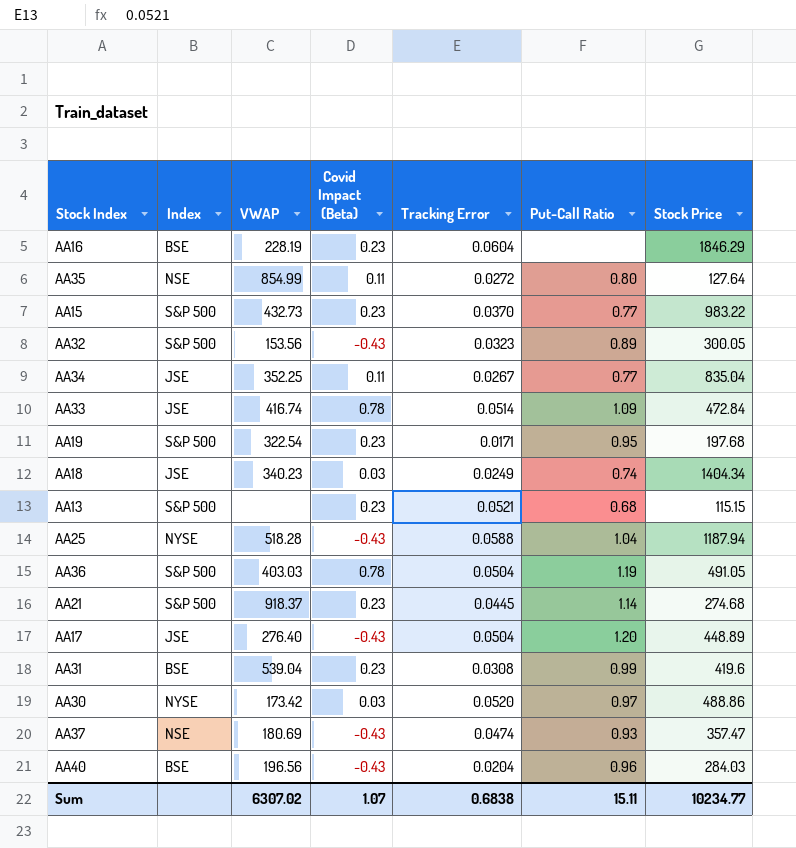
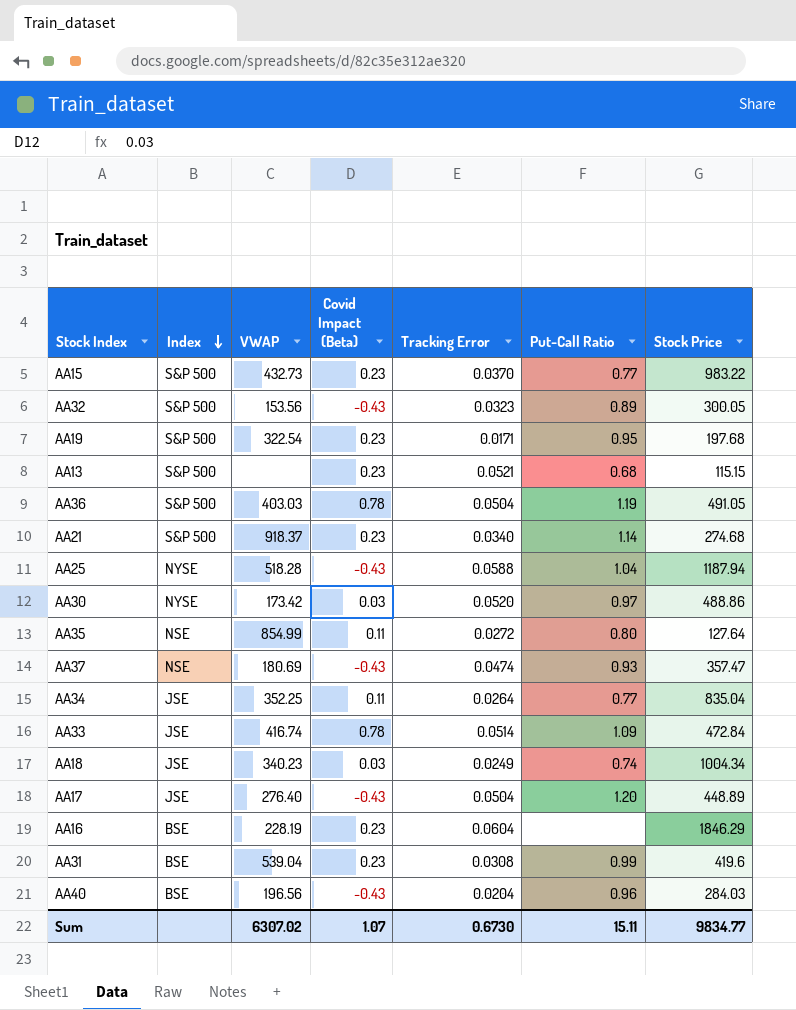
row order: none -> Index descending
AA21 | Tracking Error: 0.0445 -> 0.0340
AA34 | Tracking Error: 0.0267 -> 0.0264
AA18 | Stock Price: 1404.34 -> 1004.34
Sum | Tracking Error: 0.6838 -> 0.6730
Sum | Stock Price: 10234.77 -> 9834.77

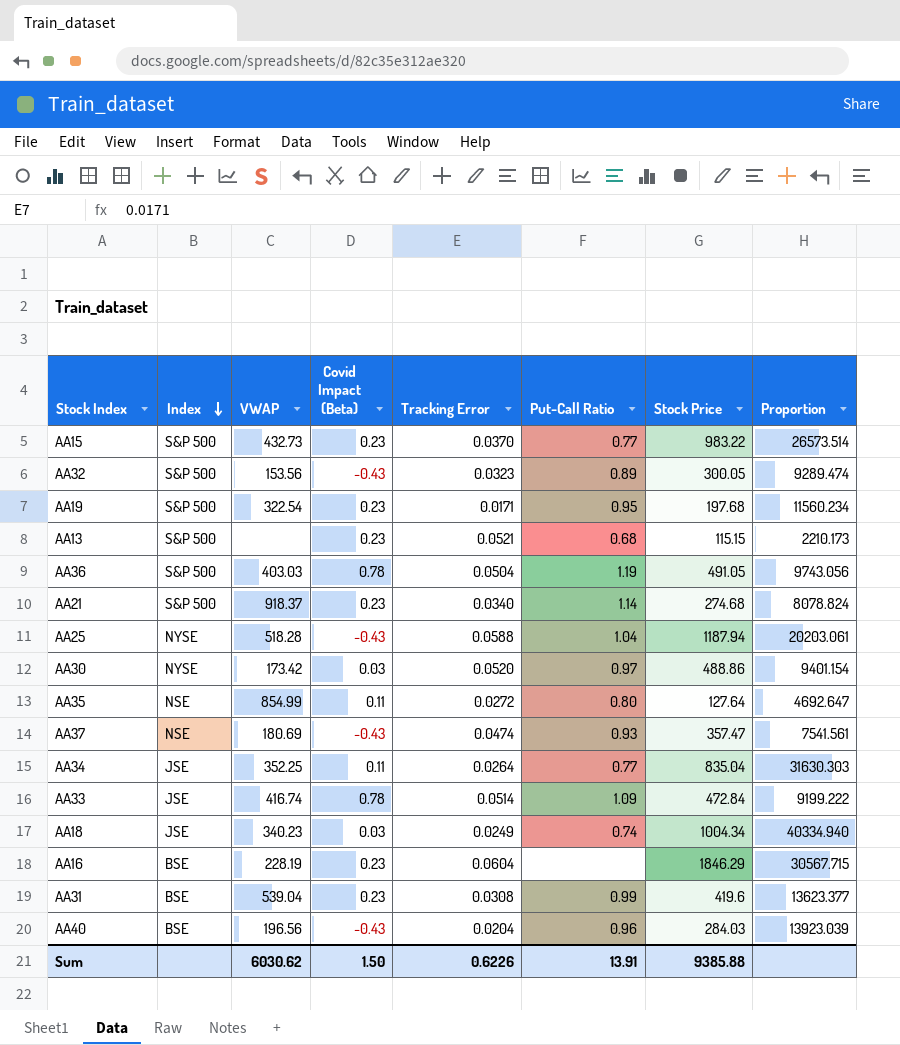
column Proportion | formula: none -> [Stock Price] / [Tracking Error]
row AA17: JSE | 276.40 | -0.43 | 0.0504 | 1.20 | 448.89 -> none
Sum | VWAP: 6307.02 -> 6030.62
Sum | Covid Impact (Beta): 1.07 -> 1.50
Sum | Tracking Error: 0.6730 -> 0.6226
Sum | Put-Call Ratio: 15.11 -> 13.91
Sum | Stock Price: 9834.77 -> 9385.88

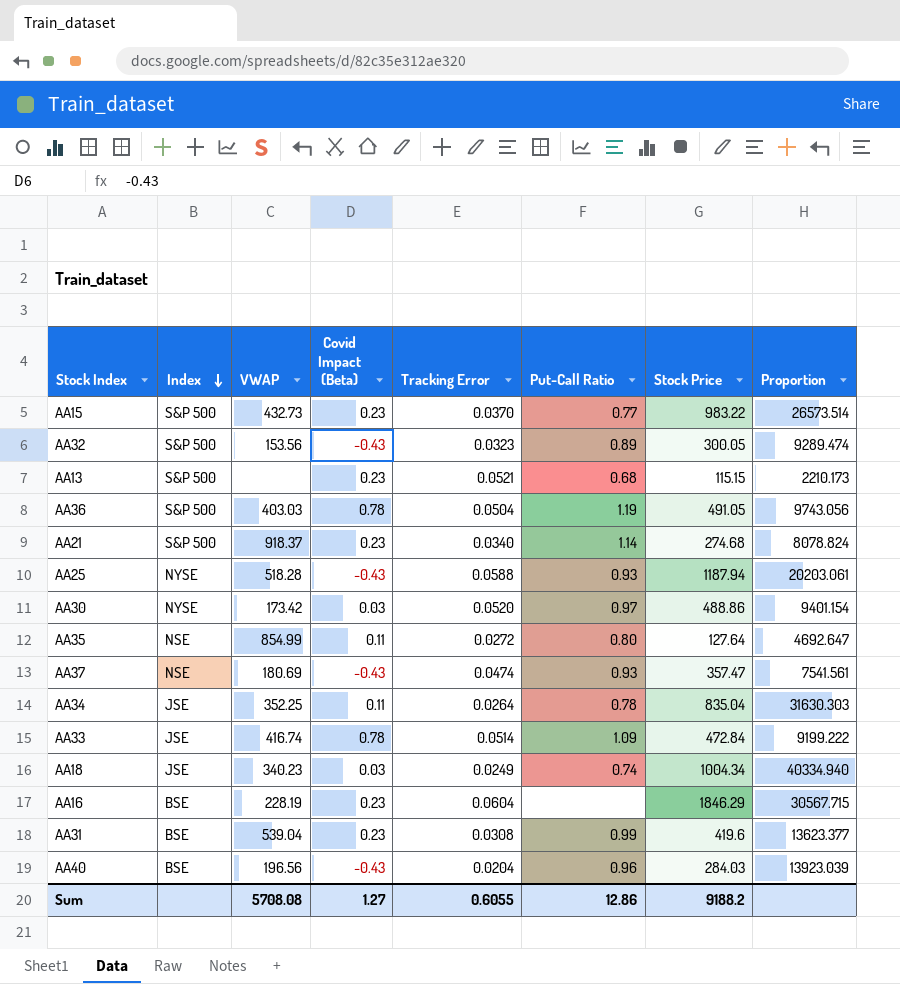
row AA19: S&P 500 | 322.54 | 0.23 | 0.0171 | 0.95 | 197.68 | 11560.234 -> none
AA25 | Put-Call Ratio: 1.04 -> 0.93
AA34 | Put-Call Ratio: 0.77 -> 0.78
Sum | VWAP: 6030.62 -> 5708.08
Sum | Covid Impact (Beta): 1.50 -> 1.27
Sum | Tracking Error: 0.6226 -> 0.6055
Sum | Put-Call Ratio: 13.91 -> 12.86
Sum | Stock Price: 9385.88 -> 9188.2

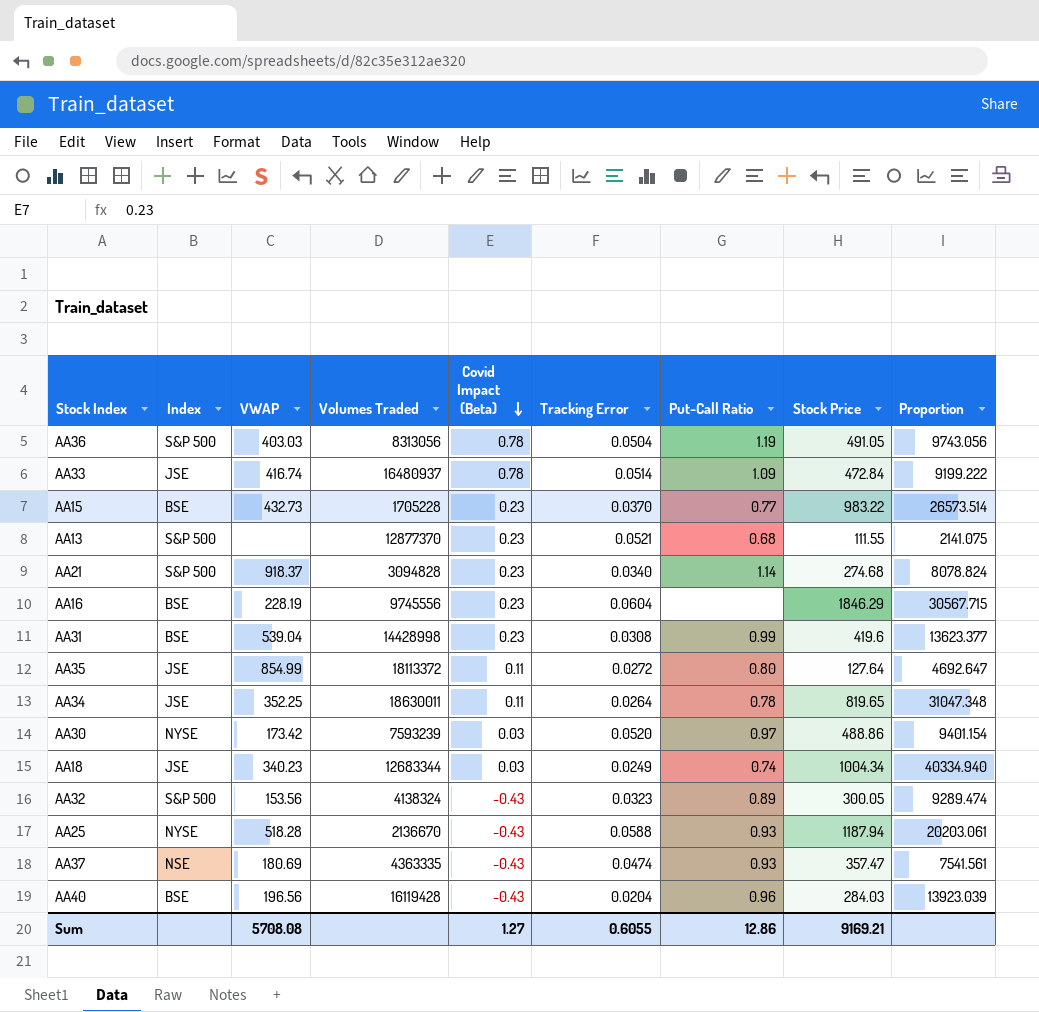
row order: Index descending -> Covid Impact (Beta) descending
column Volumes Traded | position: none -> 4
AA15 | Index: S&P 500 -> BSE
AA13 | Stock Price: 115.15 -> 111.55
AA13 | Proportion: 2210.173 -> 2141.075
AA35 | Index: NSE -> JSE
AA34 | Stock Price: 835.04 -> 819.65
AA34 | Proportion: 31630.303 -> 31047.348
Sum | Stock Price: 9188.2 -> 9169.21

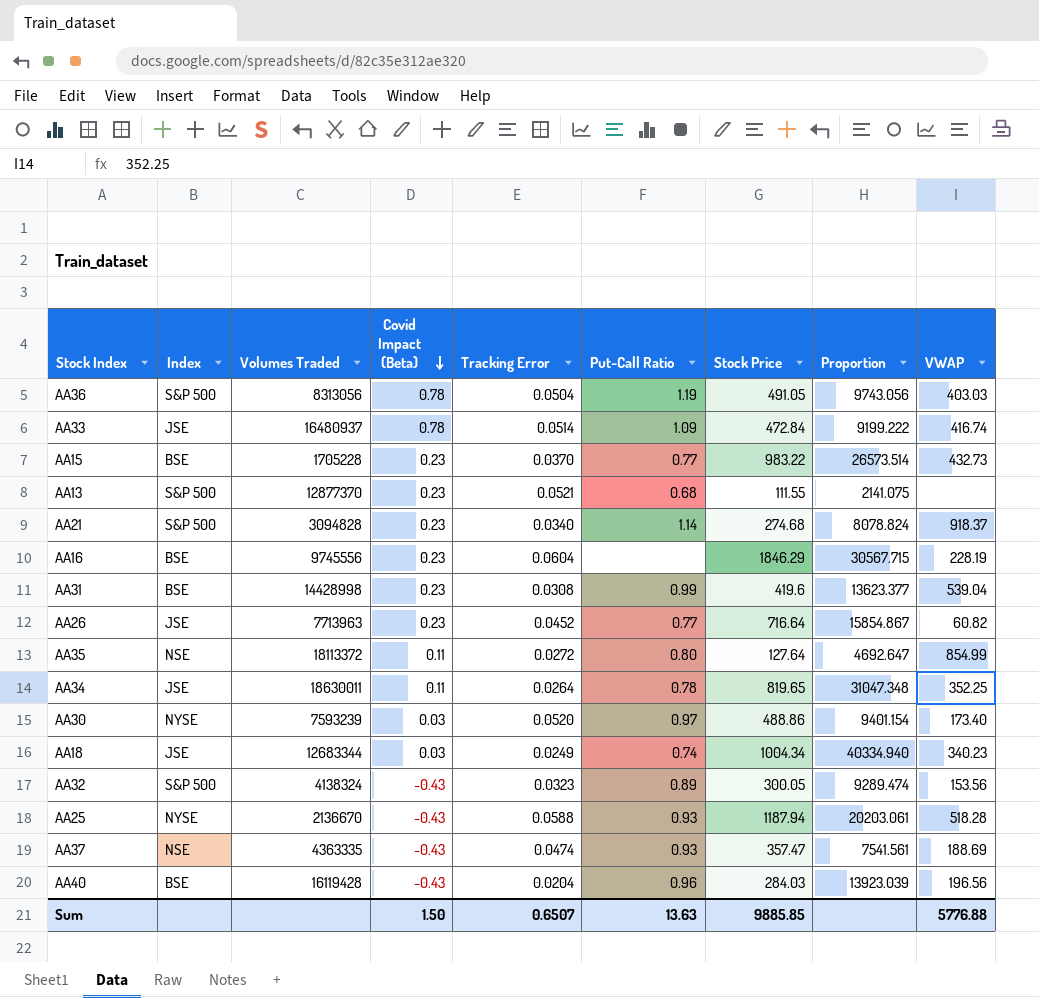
column VWAP | position: 3 -> 9
row AA26: none -> JSE | 7713963 | 0.23 | 0.0452 | 0.77 | 716.64 | 15854.867 | 60.82
AA35 | Index: JSE -> NSE
AA30 | VWAP: 173.42 -> 173.40
AA37 | VWAP: 180.69 -> 188.69
Sum | Covid Impact (Beta): 1.27 -> 1.50
Sum | Tracking Error: 0.6055 -> 0.6507
Sum | Put-Call Ratio: 12.86 -> 13.63
Sum | Stock Price: 9169.21 -> 9885.85
Sum | VWAP: 5708.08 -> 5776.88

